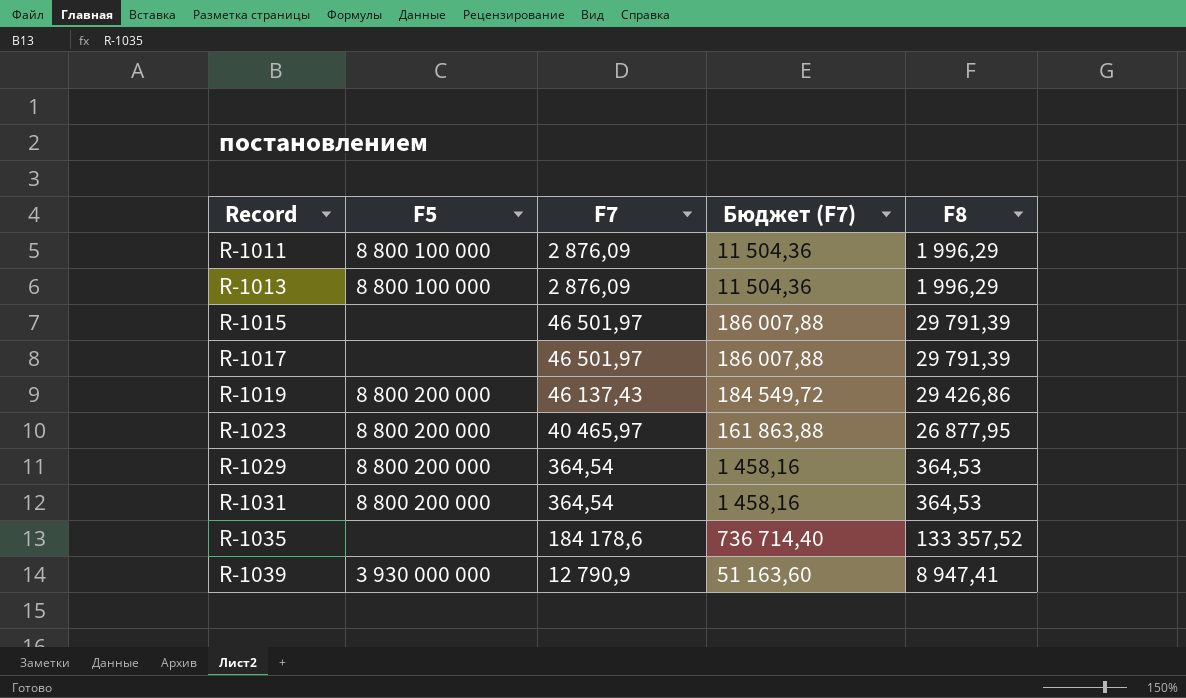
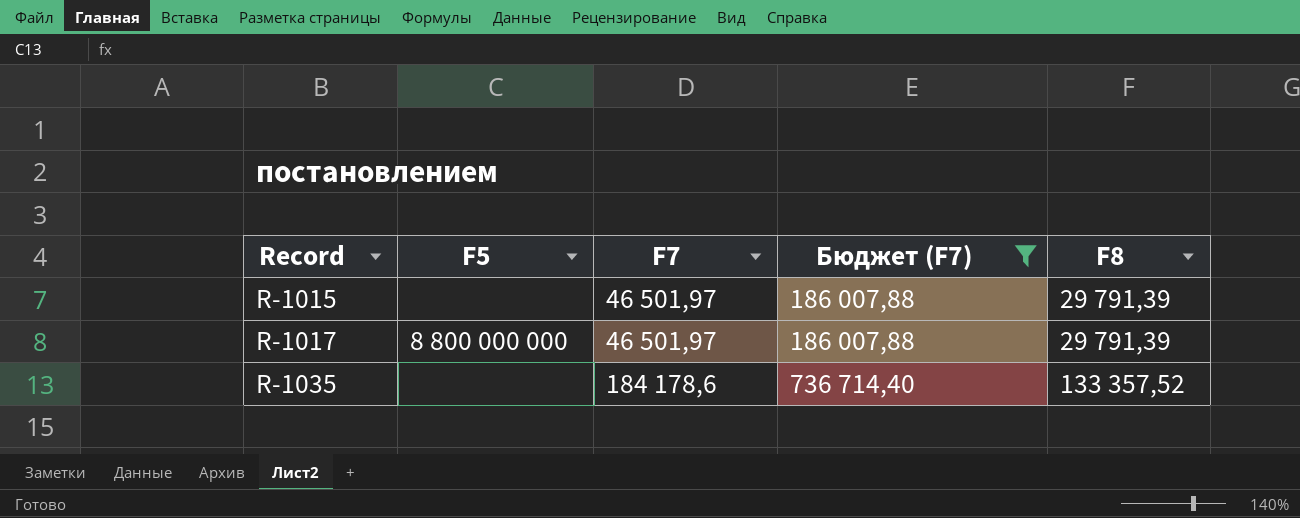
filter: none -> Бюджет (F7) >= 186 007,88
R-1017 | F5: none -> 8 800 000 000

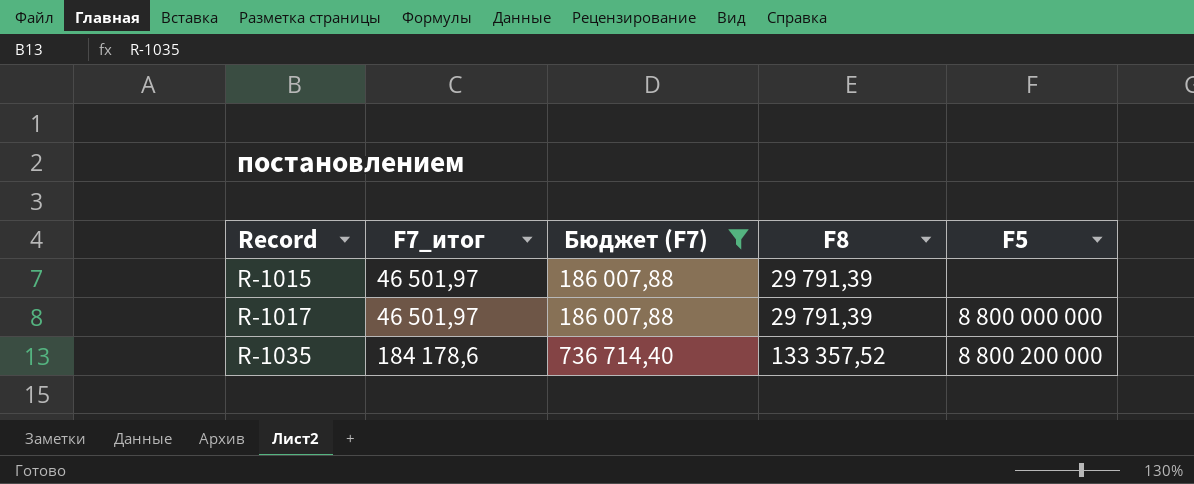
column name: F7 -> F7_итог
column F5 | position: 2 -> 5
R-1035 | F5: none -> 8 800 200 000

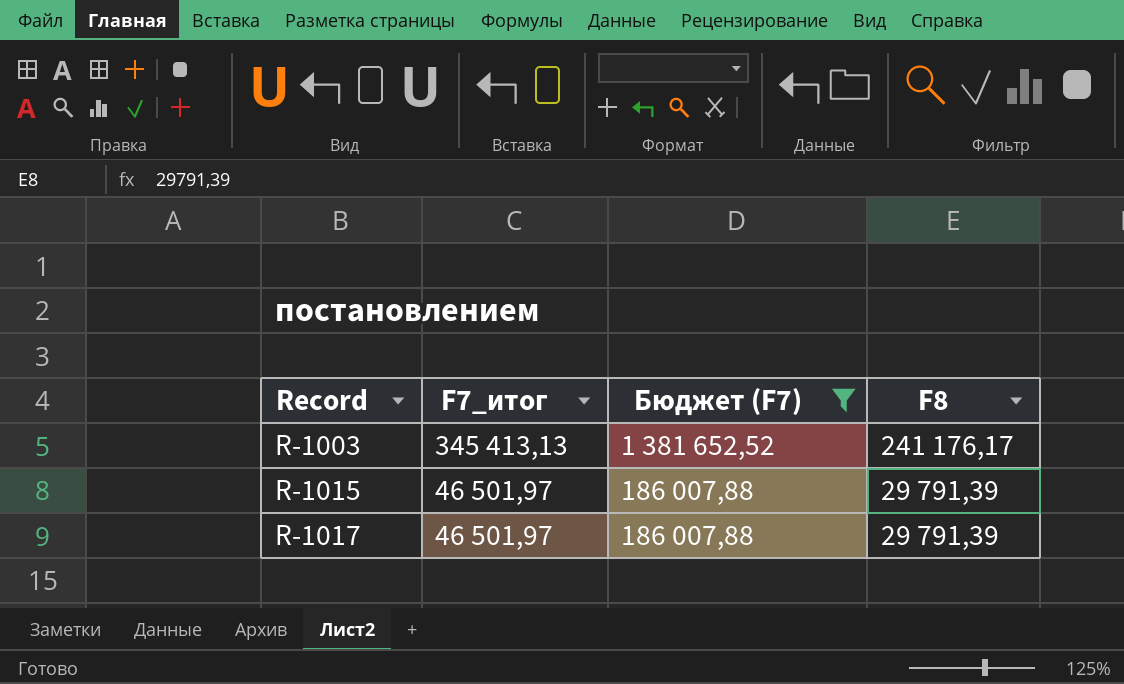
column F5 | position: 5 -> none
row R-1035: 184 178,6 | 736 714,40 | 133 357,52 | 8 800 200 000 -> none
row R-1003: none -> 345 413,13 | 1 381 652,52 | 241 176,17

